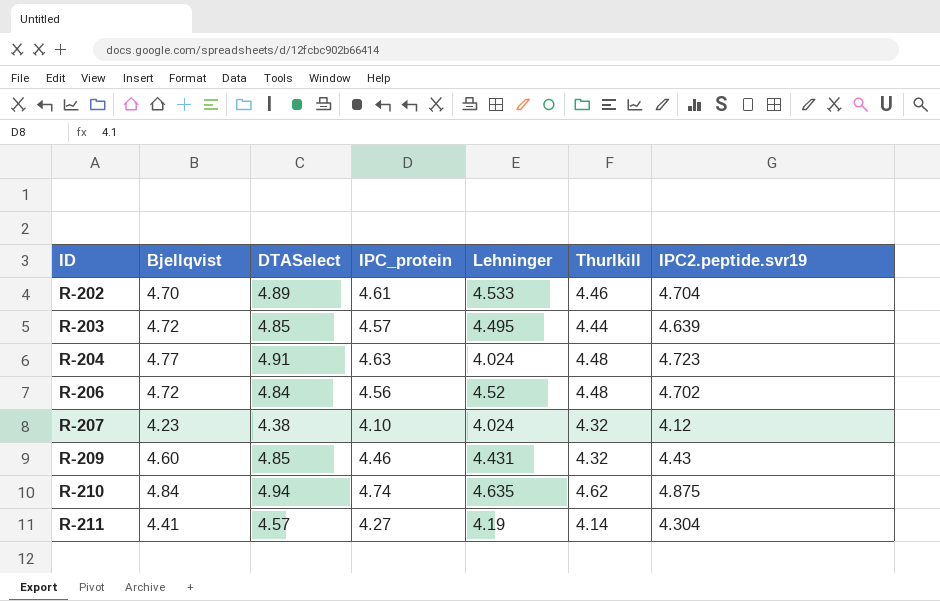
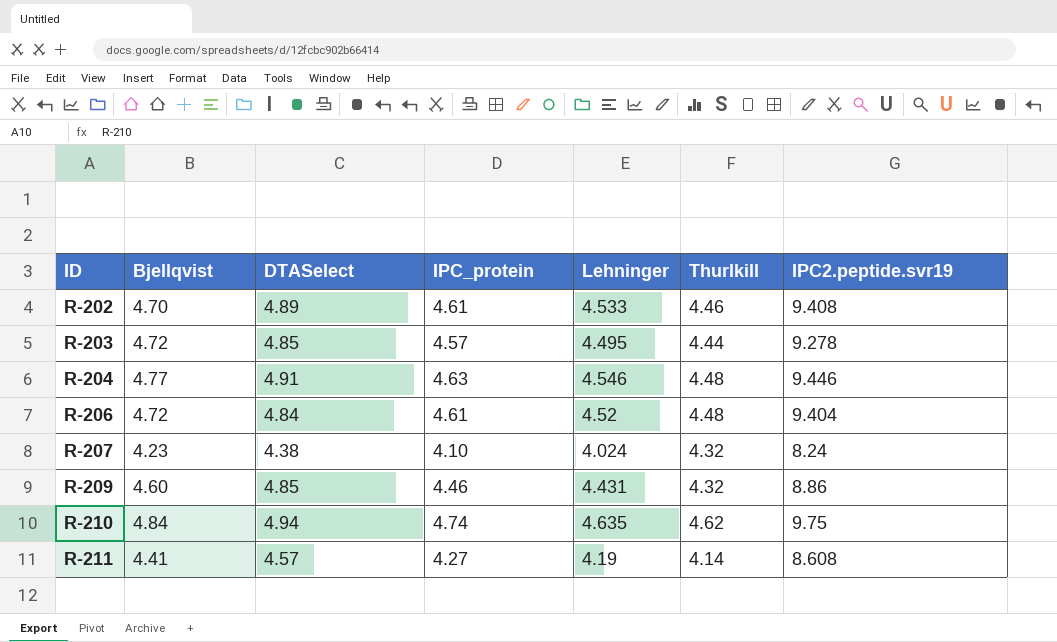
R-202 | IPC2.peptide.svr19: 4.704 -> 9.408
R-203 | IPC2.peptide.svr19: 4.639 -> 9.278
R-204 | Lehninger: 4.024 -> 4.546
R-204 | IPC2.peptide.svr19: 4.723 -> 9.446
R-206 | IPC_protein: 4.56 -> 4.61
R-206 | IPC2.peptide.svr19: 4.702 -> 9.404
R-207 | IPC2.peptide.svr19: 4.12 -> 8.24
R-209 | IPC2.peptide.svr19: 4.43 -> 8.86
R-210 | IPC2.peptide.svr19: 4.875 -> 9.75
R-211 | IPC2.peptide.svr19: 4.304 -> 8.608

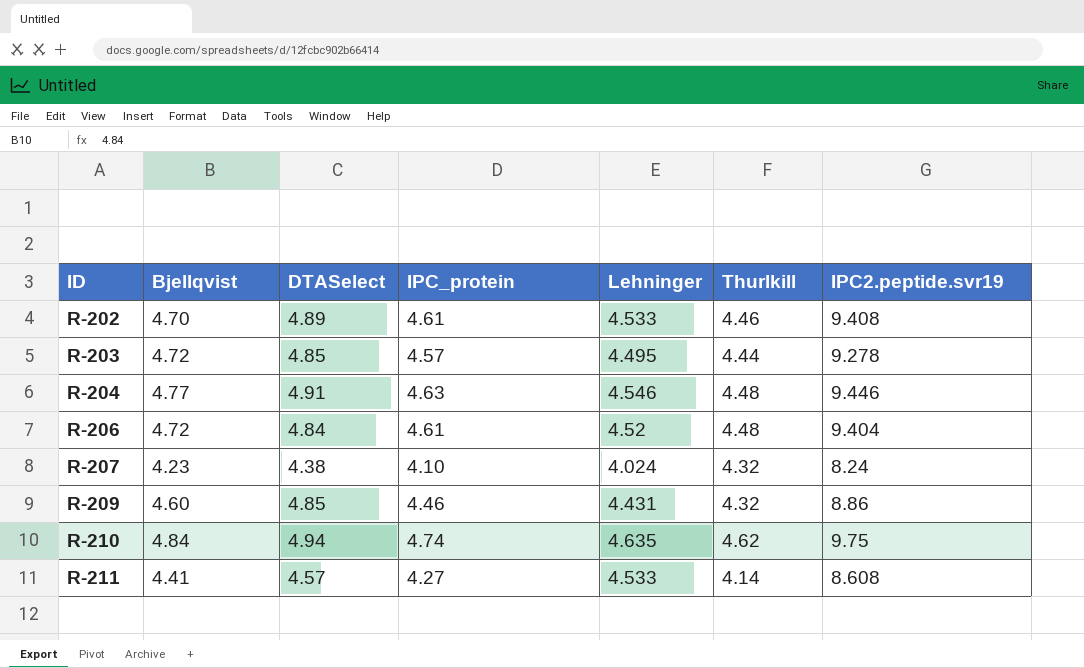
R-211 | Lehninger: 4.19 -> 4.533

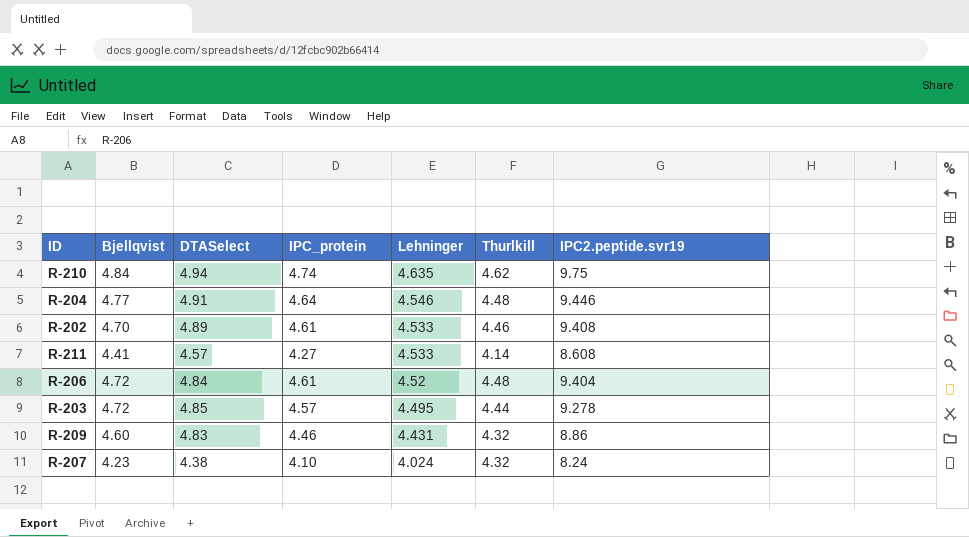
row order: ID ascending -> Lehninger descending
R-204 | IPC_protein: 4.63 -> 4.64
R-209 | DTASelect: 4.85 -> 4.83

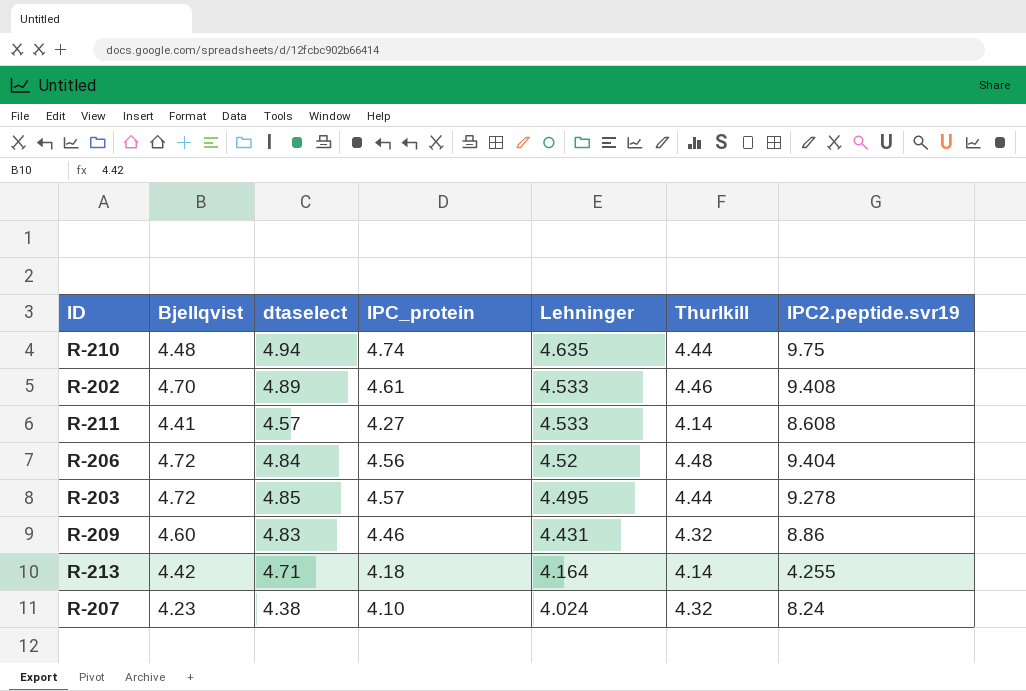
column name: DTASelect -> dtaselect
row R-204: 4.77 | 4.91 | 4.64 | 4.546 | 4.48 | 9.446 -> none
R-210 | Bjellqvist: 4.84 -> 4.48
R-210 | Thurlkill: 4.62 -> 4.44
R-206 | IPC_protein: 4.61 -> 4.56
row R-213: none -> 4.42 | 4.71 | 4.18 | 4.164 | 4.14 | 4.255

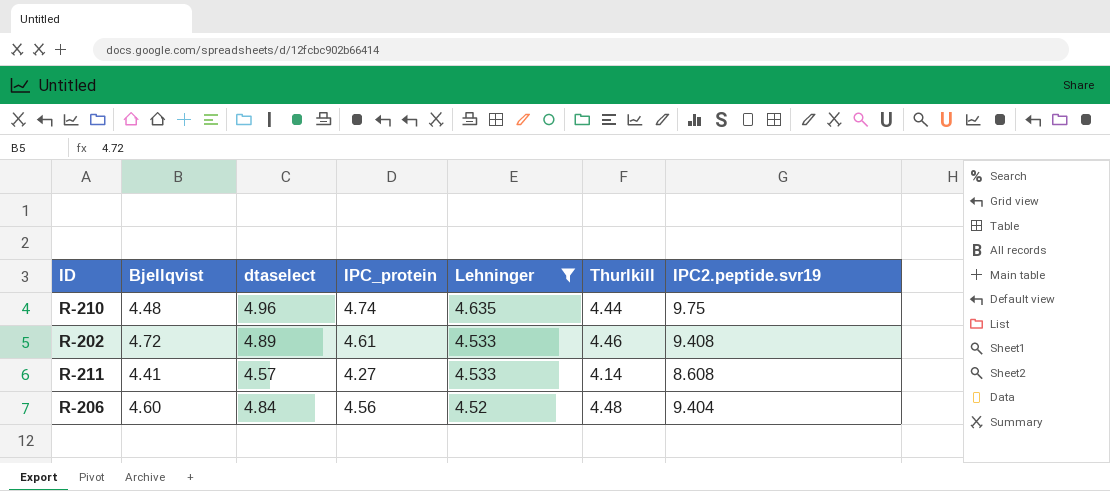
filter: none -> Lehninger >= 4.52
R-210 | dtaselect: 4.94 -> 4.96
R-202 | Bjellqvist: 4.70 -> 4.72
R-206 | Bjellqvist: 4.72 -> 4.60

